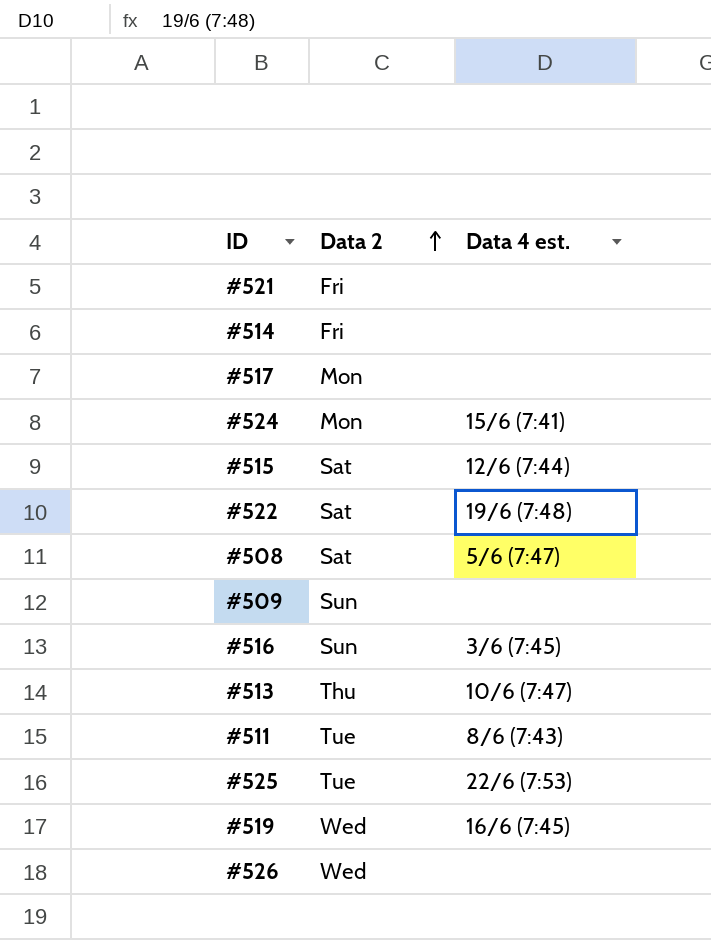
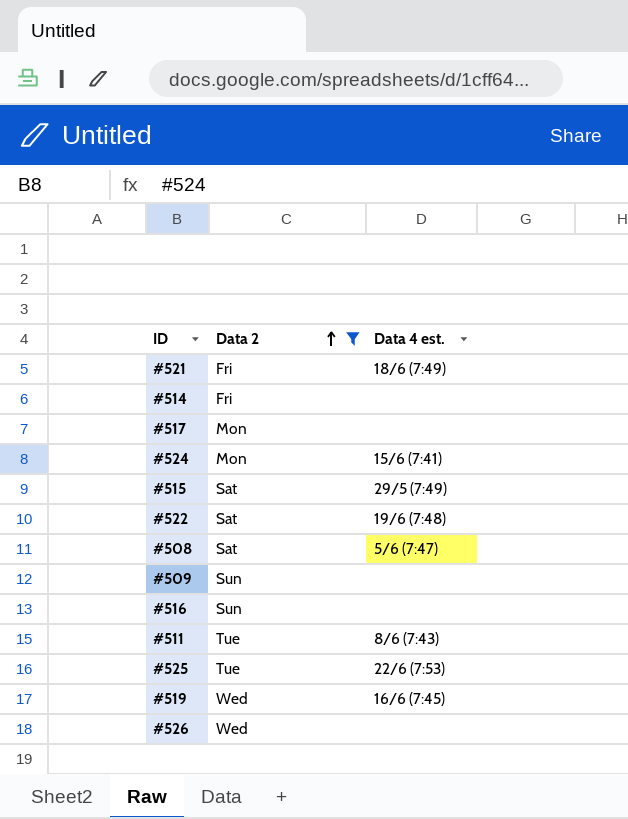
filter: none -> Data 2 != Thu
#521 | Data 4 est.: none -> 18/6 (7:49)
#515 | Data 4 est.: 12/6 (7:44) -> 29/5 (7:49)
#516 | Data 4 est.: 3/6 (7:45) -> none

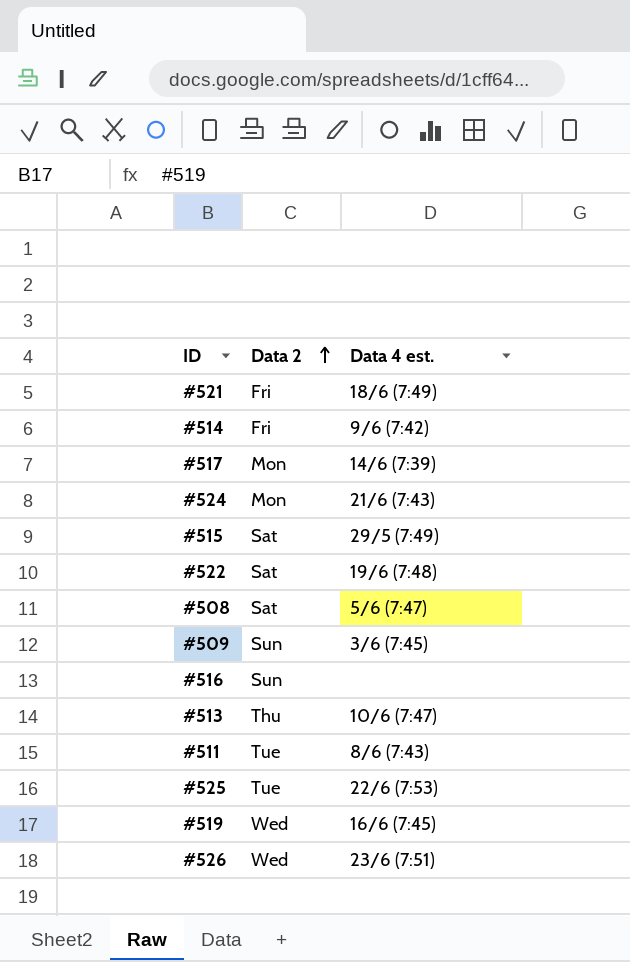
filter: Data 2 != Thu -> none
#514 | Data 4 est.: none -> 9/6 (7:42)
#517 | Data 4 est.: none -> 14/6 (7:39)
#524 | Data 4 est.: 15/6 (7:41) -> 21/6 (7:43)
#509 | Data 4 est.: none -> 3/6 (7:45)
#526 | Data 4 est.: none -> 23/6 (7:51)

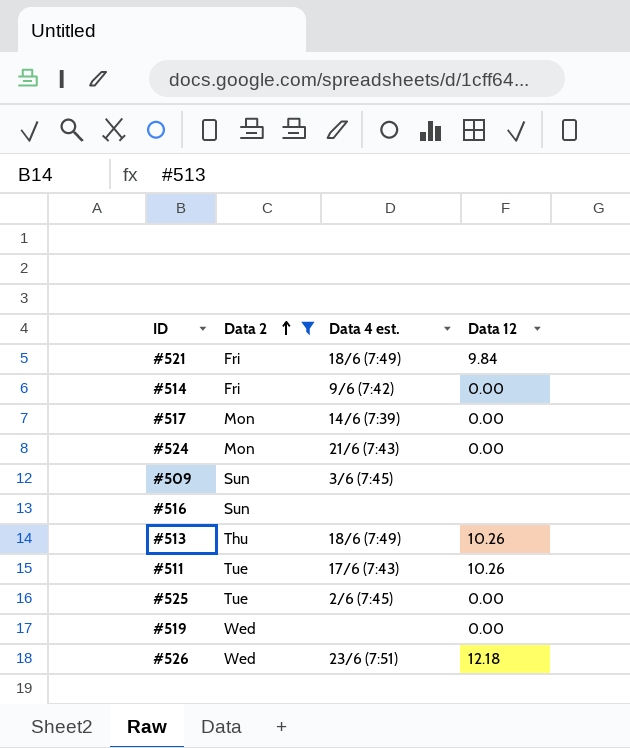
filter: none -> Data 2 != Sat
column Data 12 | position: none -> 4
#513 | Data 4 est.: 10/6 (7:47) -> 18/6 (7:49)
#511 | Data 4 est.: 8/6 (7:43) -> 17/6 (7:43)
#525 | Data 4 est.: 22/6 (7:53) -> 2/6 (7:45)
#519 | Data 4 est.: 16/6 (7:45) -> none

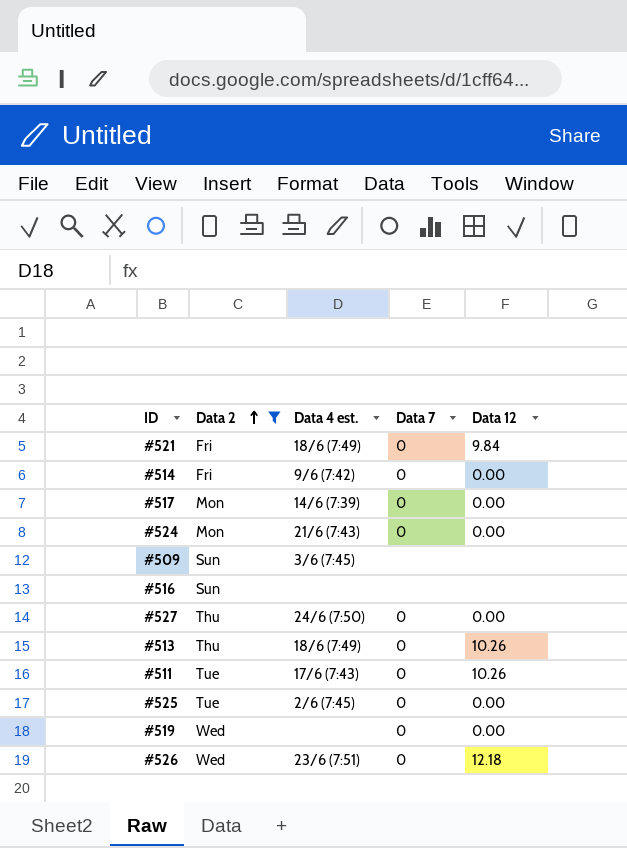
column Data 7 | position: none -> 4
row #527: none -> Thu | 24/6 (7:50) | 0 | 0.00

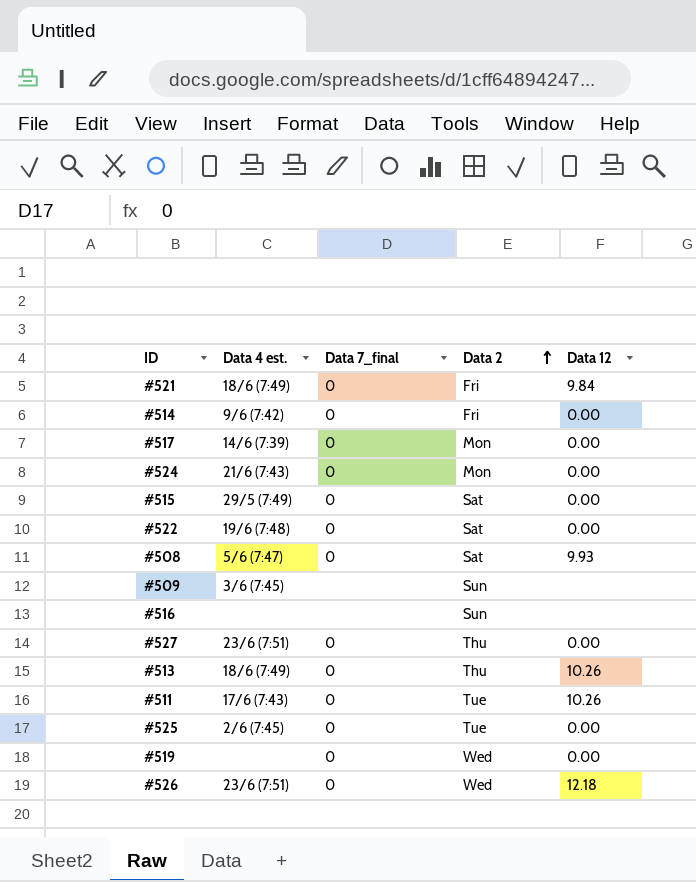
filter: Data 2 != Sat -> none
column name: Data 7 -> Data 7_final
column Data 2 | position: 2 -> 4
#527 | Data 4 est.: 24/6 (7:50) -> 23/6 (7:51)

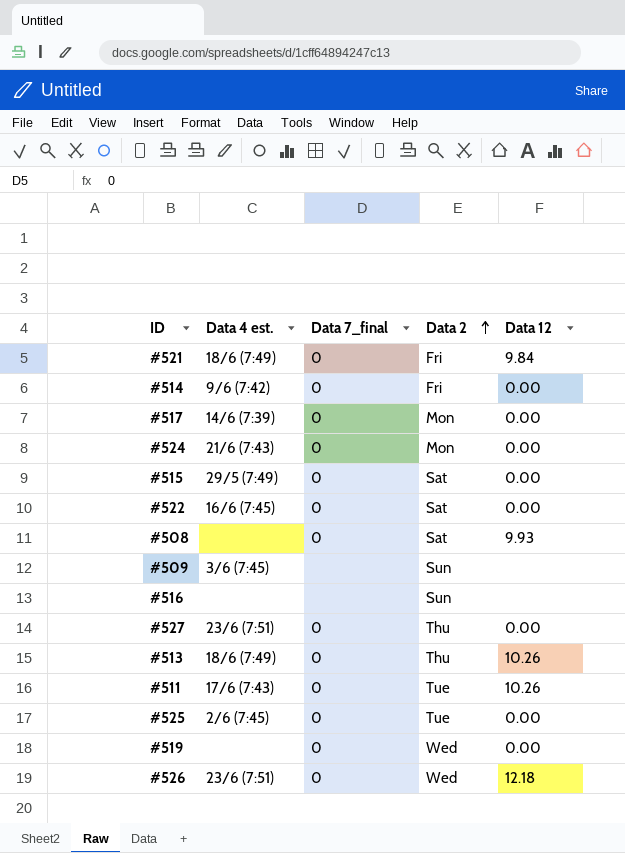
#522 | Data 4 est.: 19/6 (7:48) -> 16/6 (7:45)
#508 | Data 4 est.: 5/6 (7:47) -> none

